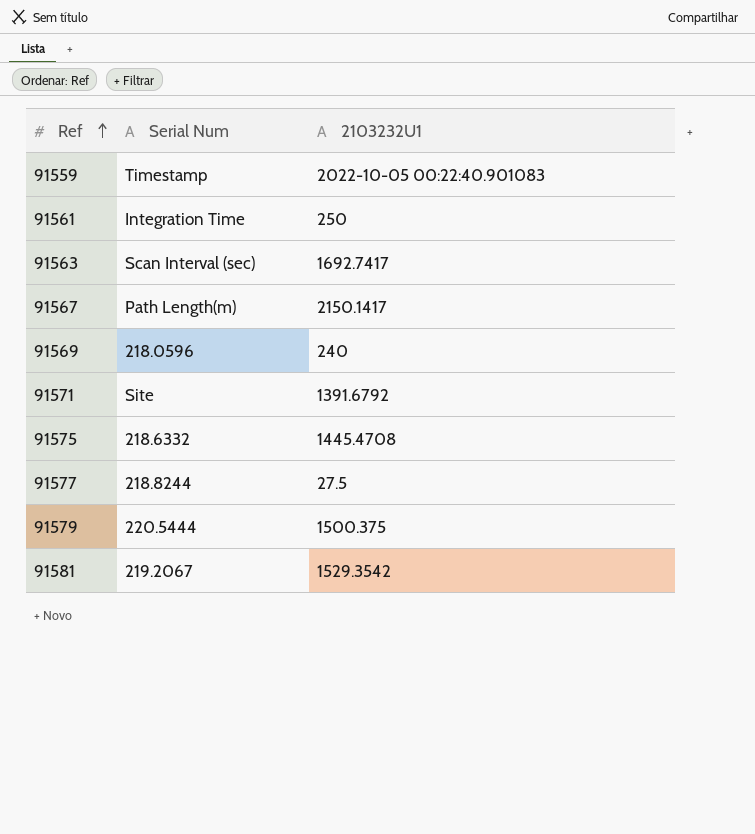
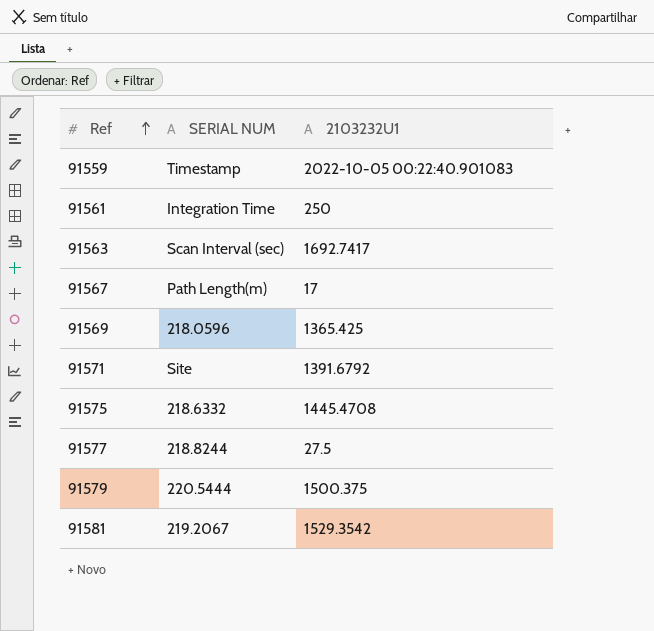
column name: Serial Num -> SERIAL NUM
91567 | 2103232U1: 2150.1417 -> 17
91569 | 2103232U1: 240 -> 1365.425

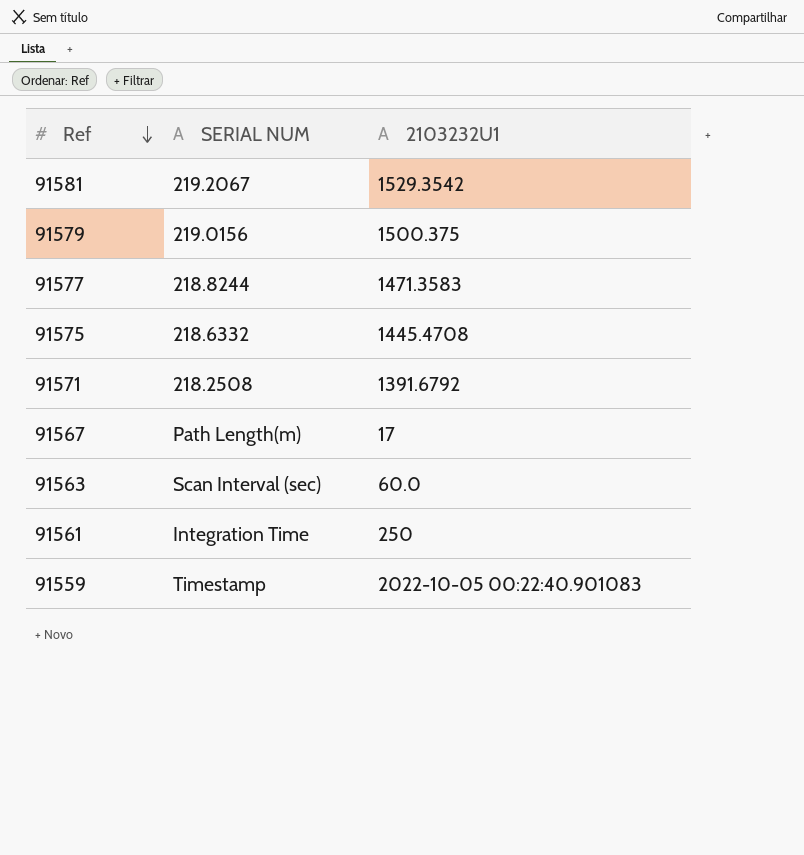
row order: Ref ascending -> Ref descending
row 91569: 218.0596 | 1365.425 -> none
91579 | SERIAL NUM: 220.5444 -> 219.0156
91577 | 2103232U1: 27.5 -> 1471.3583
91571 | SERIAL NUM: Site -> 218.2508
91563 | 2103232U1: 1692.7417 -> 60.0

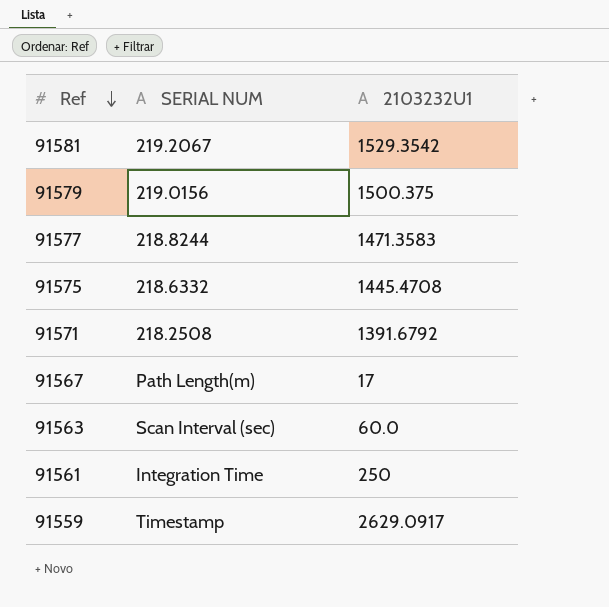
91559 | 2103232U1: 2022-10-05 00:22:40.901083 -> 2629.0917

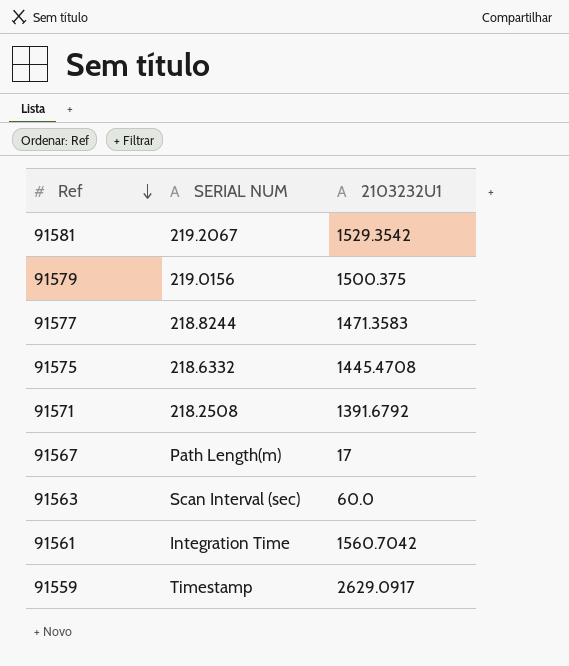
91561 | 2103232U1: 250 -> 1560.7042

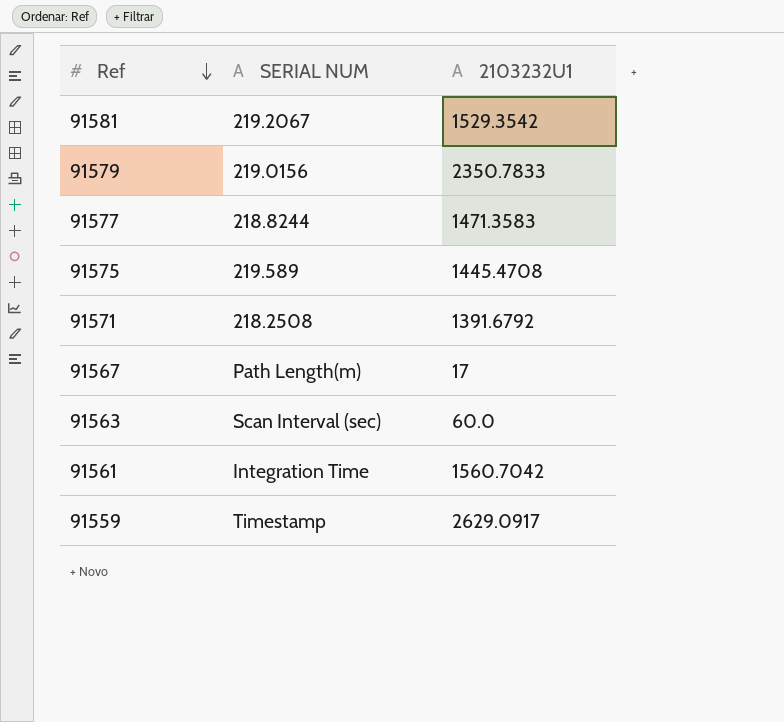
91579 | 2103232U1: 1500.375 -> 2350.7833
91575 | SERIAL NUM: 218.6332 -> 219.589

